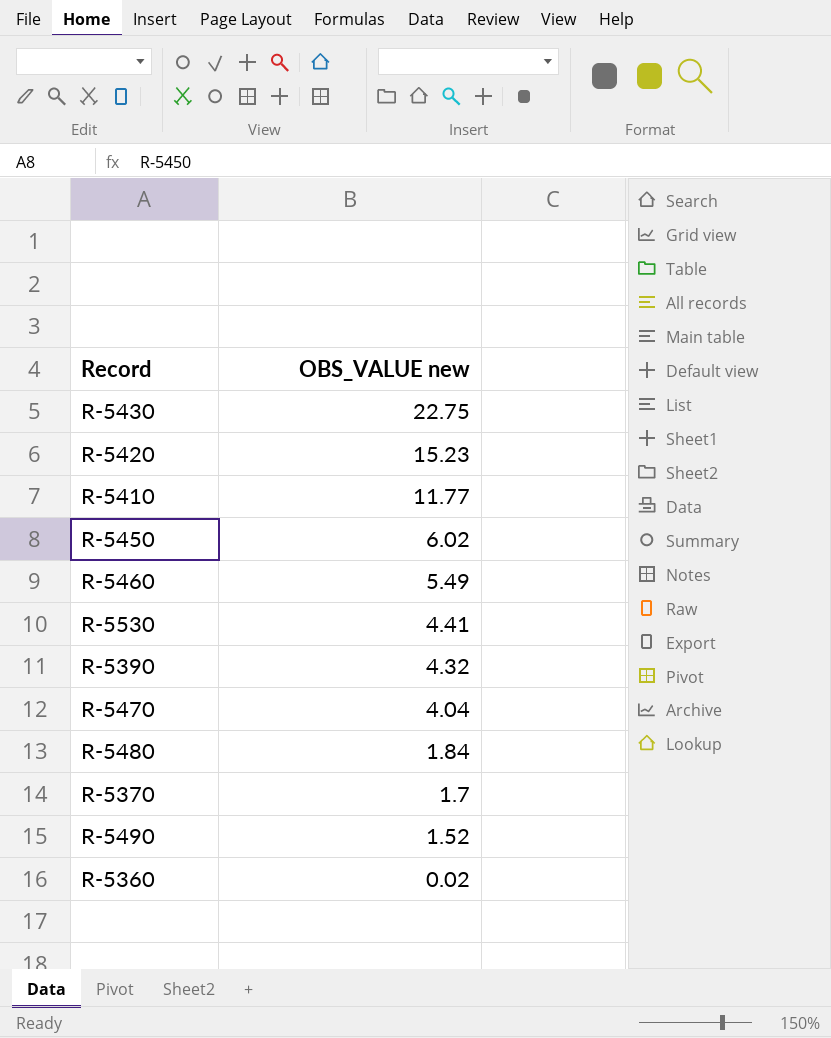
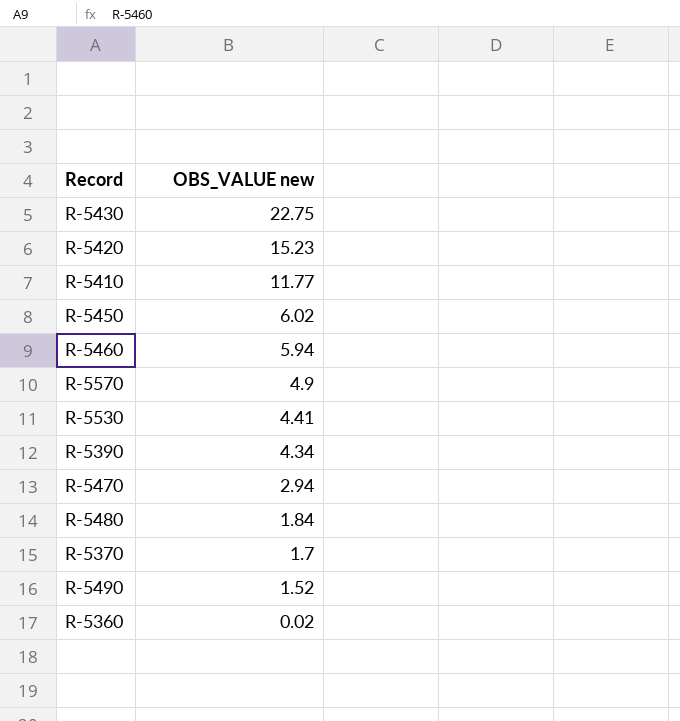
R-5460 | OBS_VALUE new: 5.49 -> 5.94
row R-5570: none -> 4.9
R-5390 | OBS_VALUE new: 4.32 -> 4.34
R-5470 | OBS_VALUE new: 4.04 -> 2.94

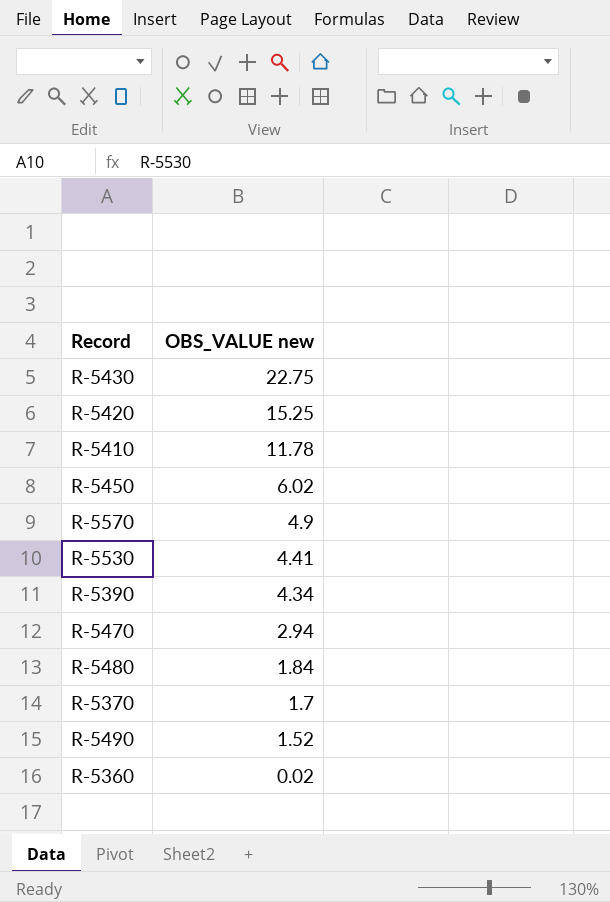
row R-5460: 5.94 -> none
R-5420 | OBS_VALUE new: 15.23 -> 15.25
R-5410 | OBS_VALUE new: 11.77 -> 11.78

